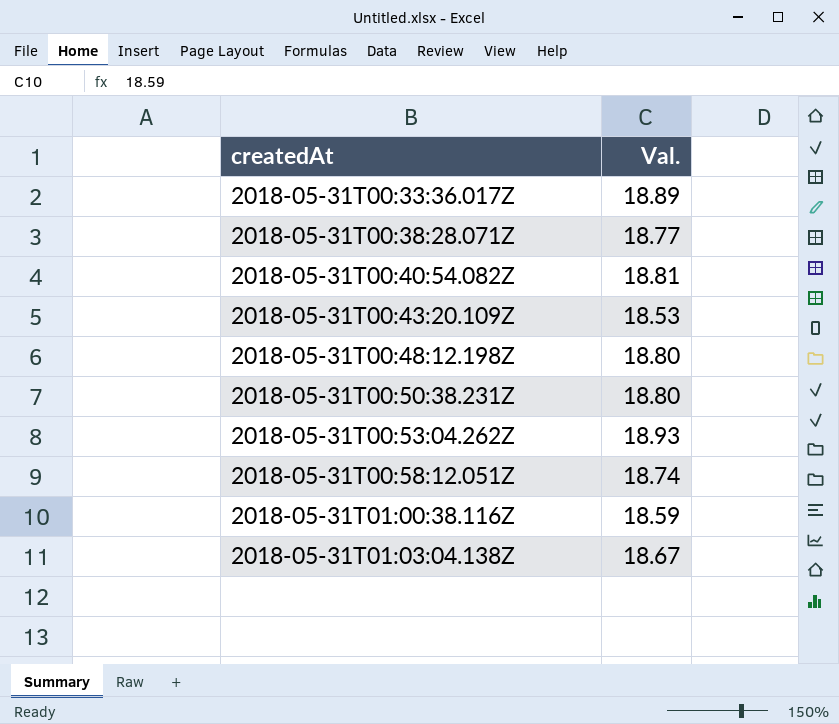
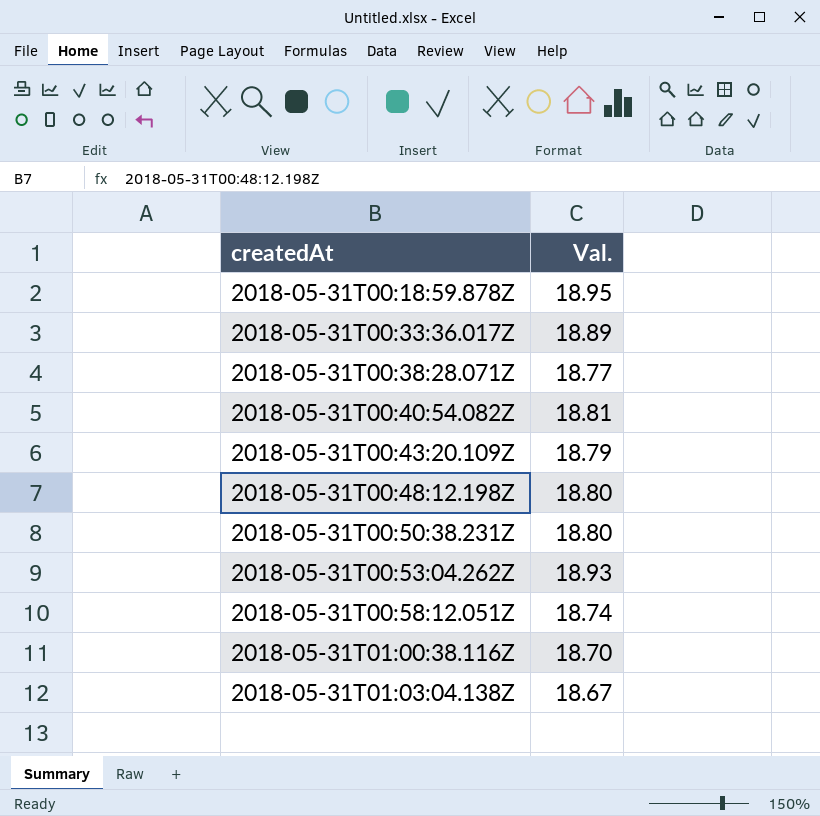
row 2018-05-31T00:18:59.878Z: none -> 18.95
2018-05-31T00:43:20.109Z | Val.: 18.53 -> 18.79
2018-05-31T01:00:38.116Z | Val.: 18.59 -> 18.70

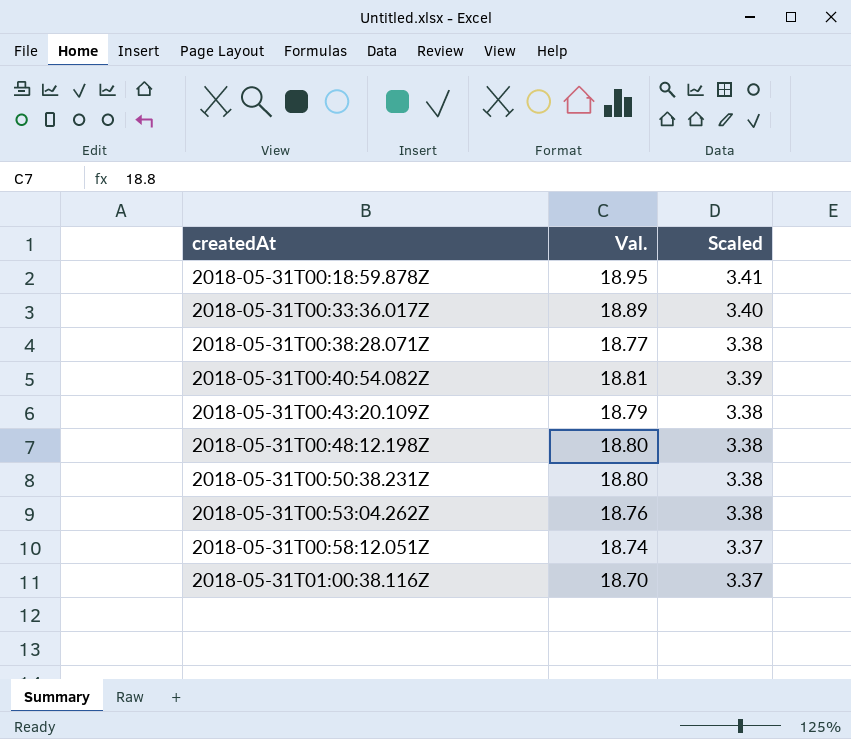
column Scaled | formula: none -> [Val.] * 0.18
row 2018-05-31T01:03:04.138Z: 18.67 -> none
2018-05-31T00:53:04.262Z | Val.: 18.93 -> 18.76

